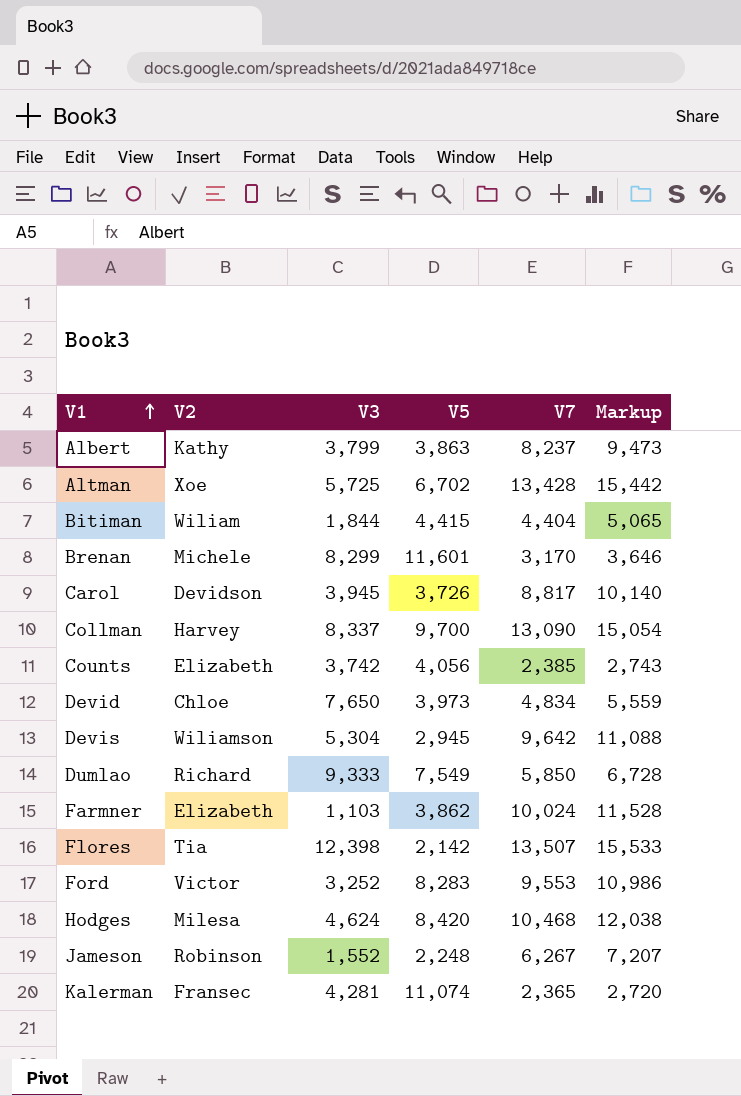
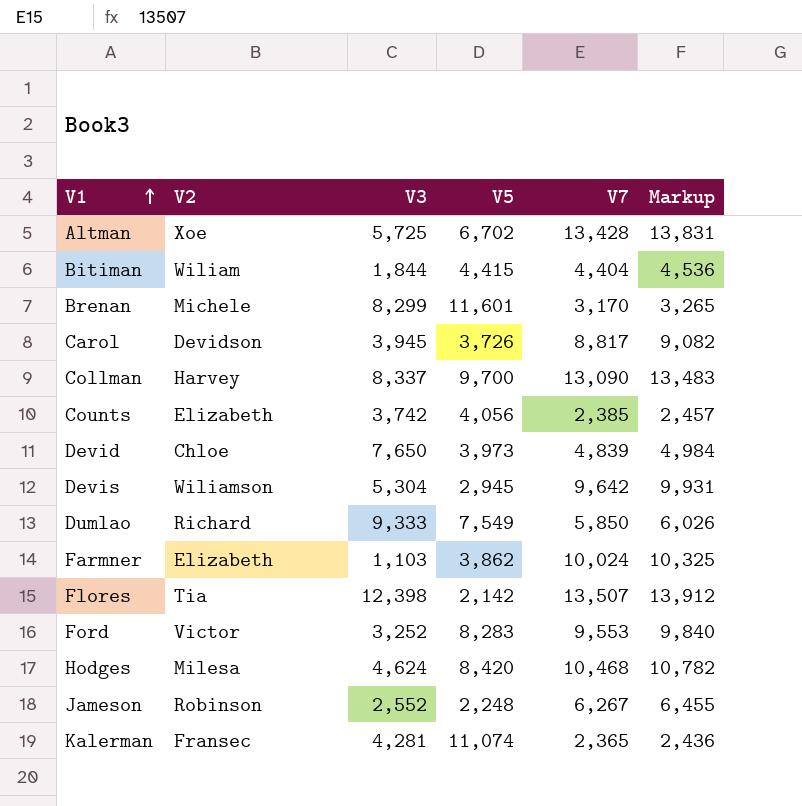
column Markup | formula: [V7] * 1.15 -> [V7] * 1.03
row Albert: Kathy | 3,799 | 3,863 | 8,237 | 9,473 -> none
Devid | V7: 4,834 -> 4,839
Jameson | V3: 1,552 -> 2,552

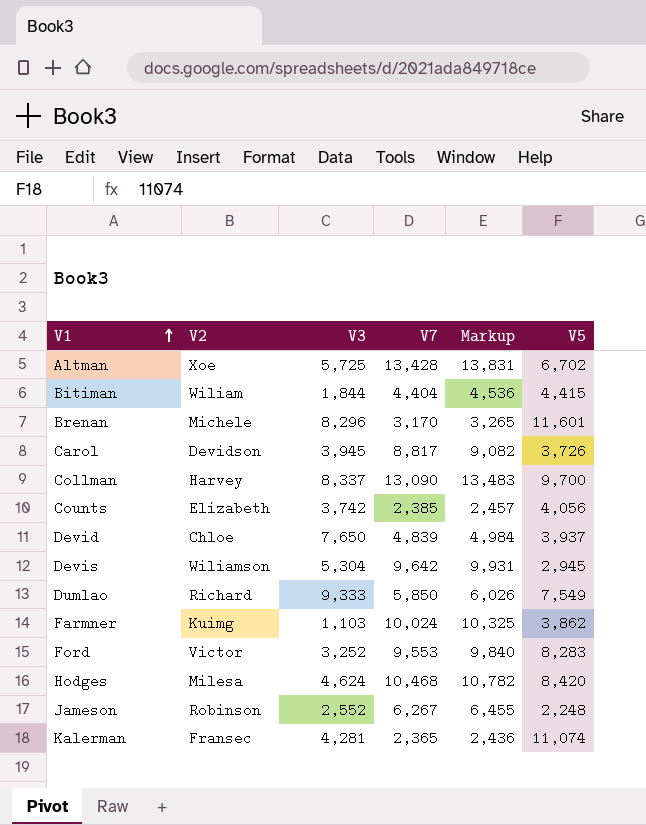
column V5 | position: 4 -> 6
row Flores: Tia | 12,398 | 2,142 | 13,507 | 13,912 -> none
Brenan | V3: 8,299 -> 8,296
Devid | V5: 3,973 -> 3,937
Farmner | V2: Elizabeth -> Kuimg

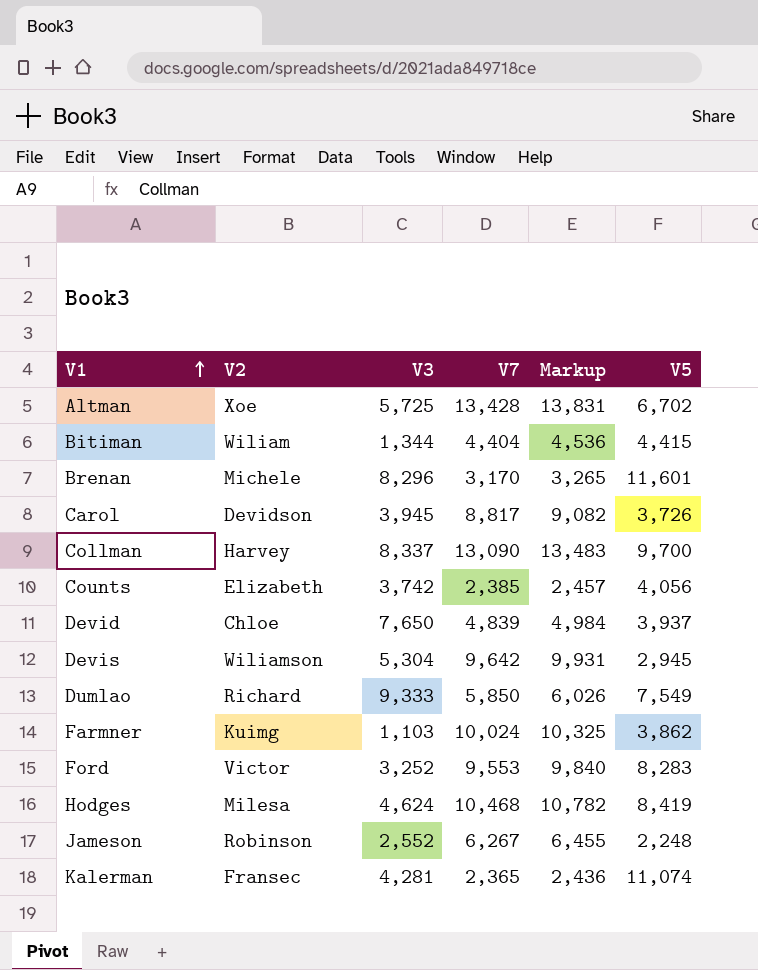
Bitiman | V3: 1,844 -> 1,344
Hodges | V5: 8,420 -> 8,419

